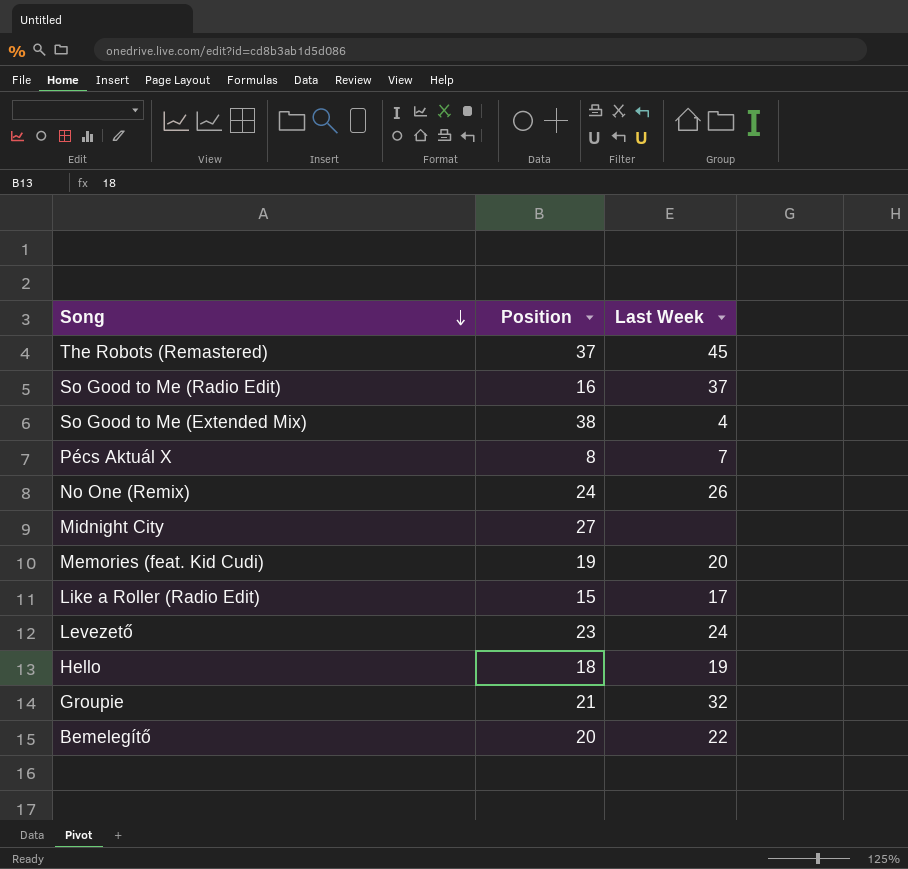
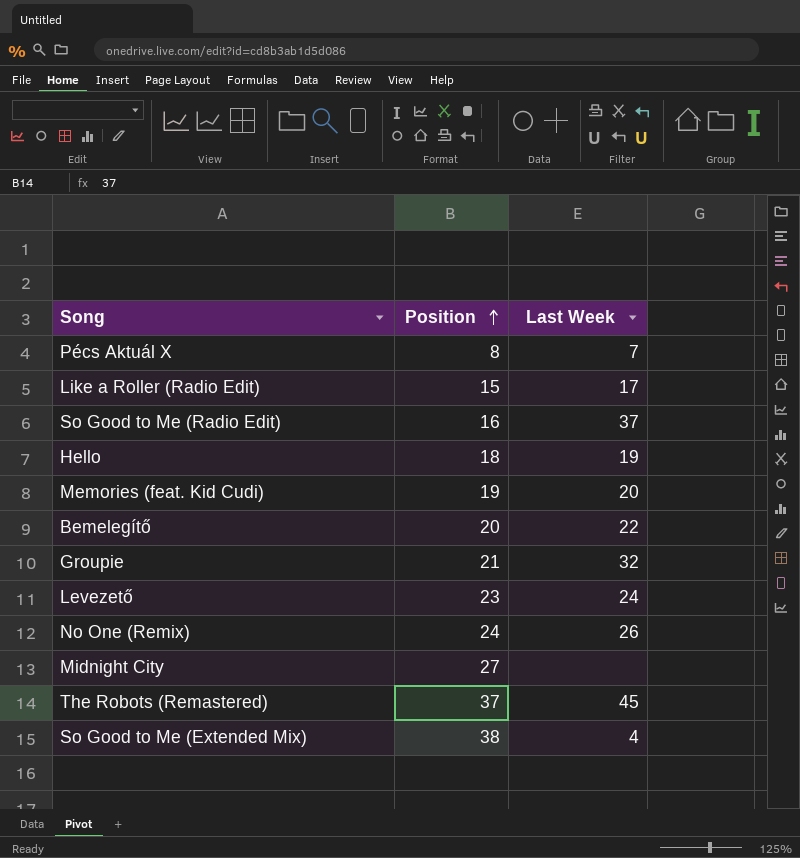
row order: Song descending -> Position ascending

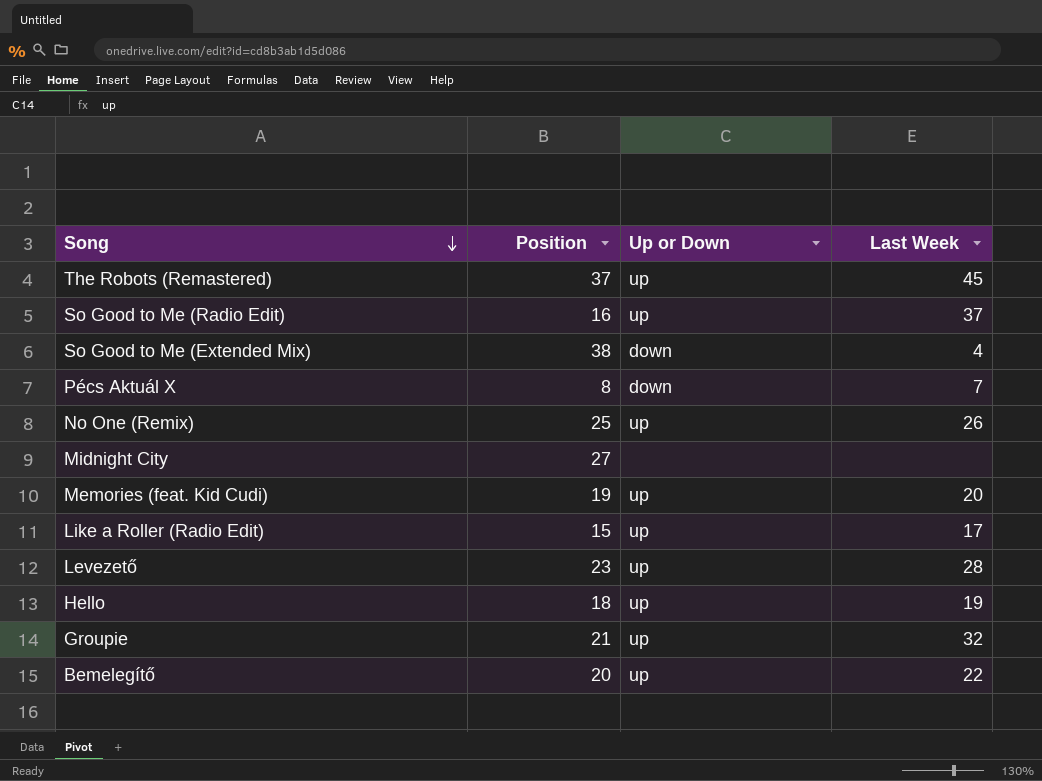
row order: Position ascending -> Song descending
column Up or Down | position: none -> 3
No One (Remix) | Position: 24 -> 25
Levezető | Last Week: 24 -> 28

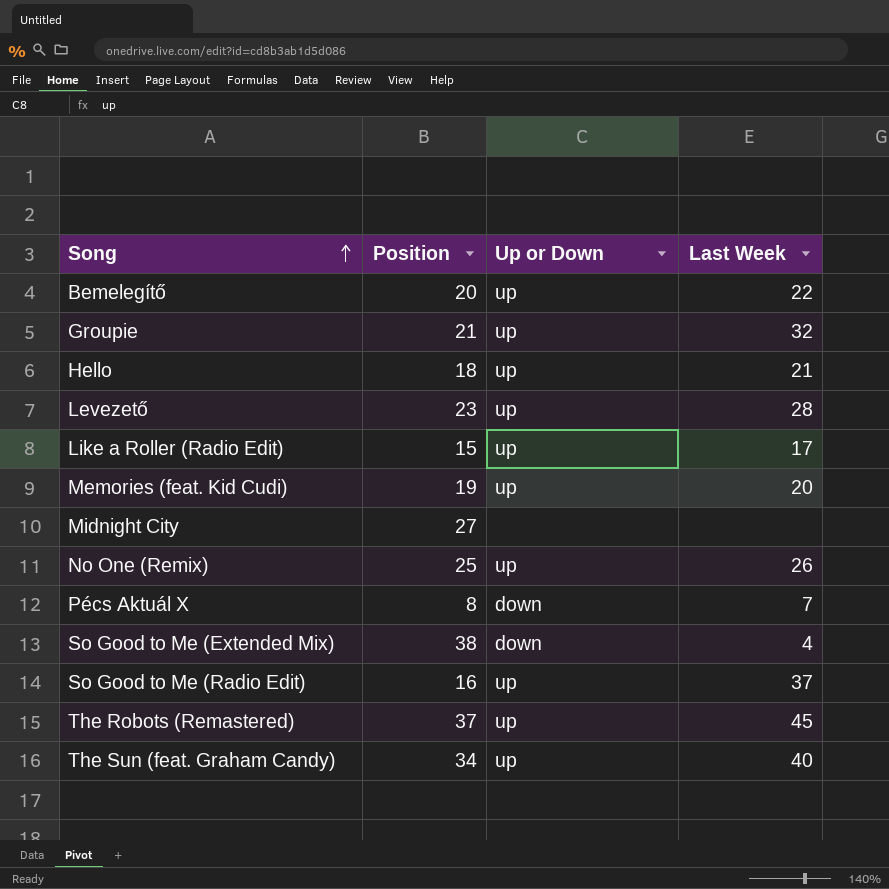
row order: Song descending -> Song ascending
Hello | Last Week: 19 -> 21
row The Sun (feat. Graham Candy): none -> 34 | up | 40

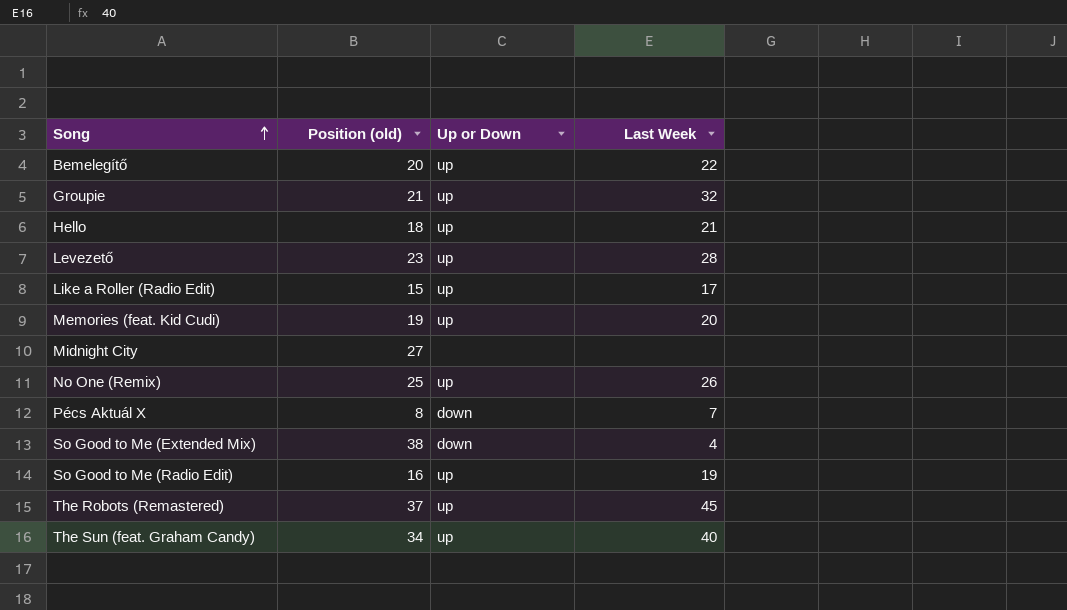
column name: Position -> Position (old)
So Good to Me (Radio Edit) | Last Week: 37 -> 19

